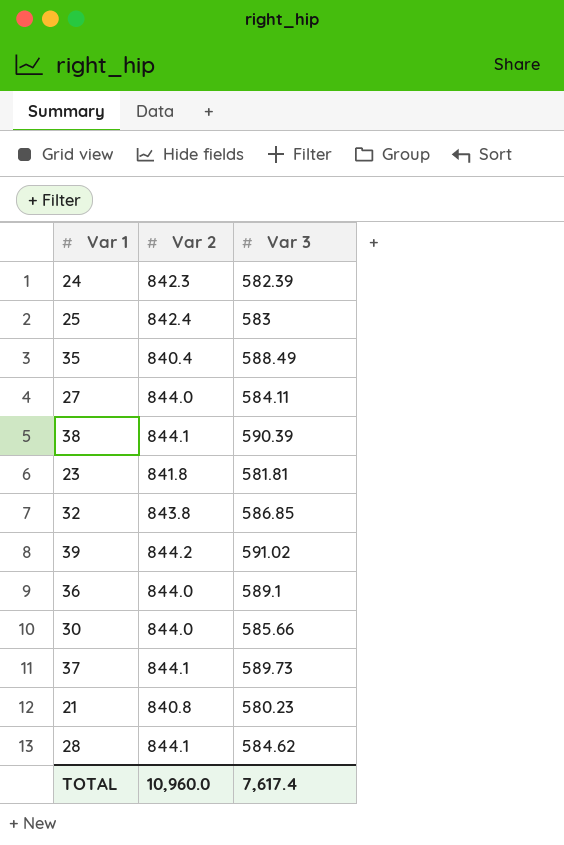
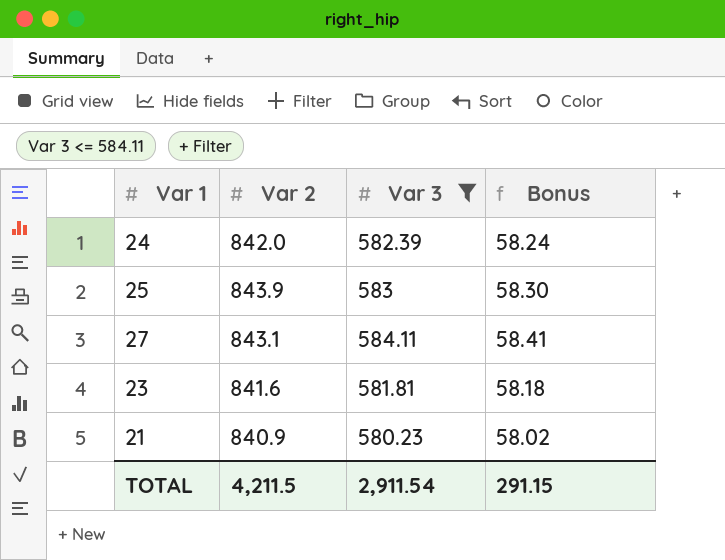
filter: none -> Var 3 <= 584.11
column Bonus | formula: none -> [Var 3] * 0.1
24 | Var 2: 842.3 -> 842.0
25 | Var 2: 842.4 -> 843.9
27 | Var 2: 844.0 -> 843.1
23 | Var 2: 841.8 -> 841.6
21 | Var 2: 840.8 -> 840.9
TOTAL | Var 2: 10,960.0 -> 4,211.5
TOTAL | Var 3: 7,617.4 -> 2,911.54

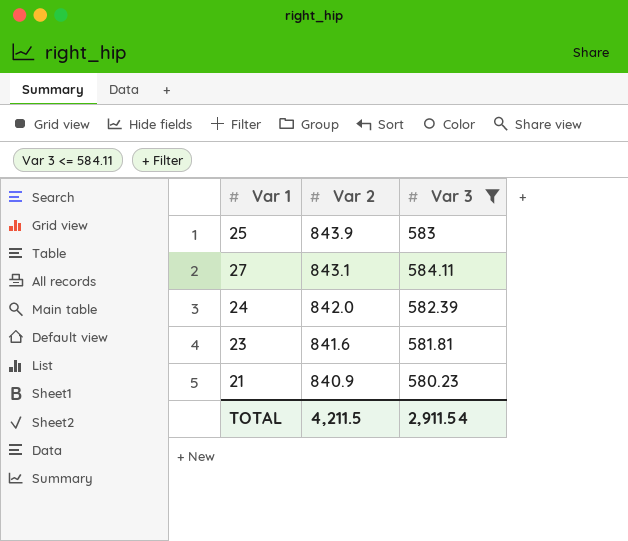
row order: none -> Var 2 descending
column Bonus | formula: [Var 3] * 0.1 -> none

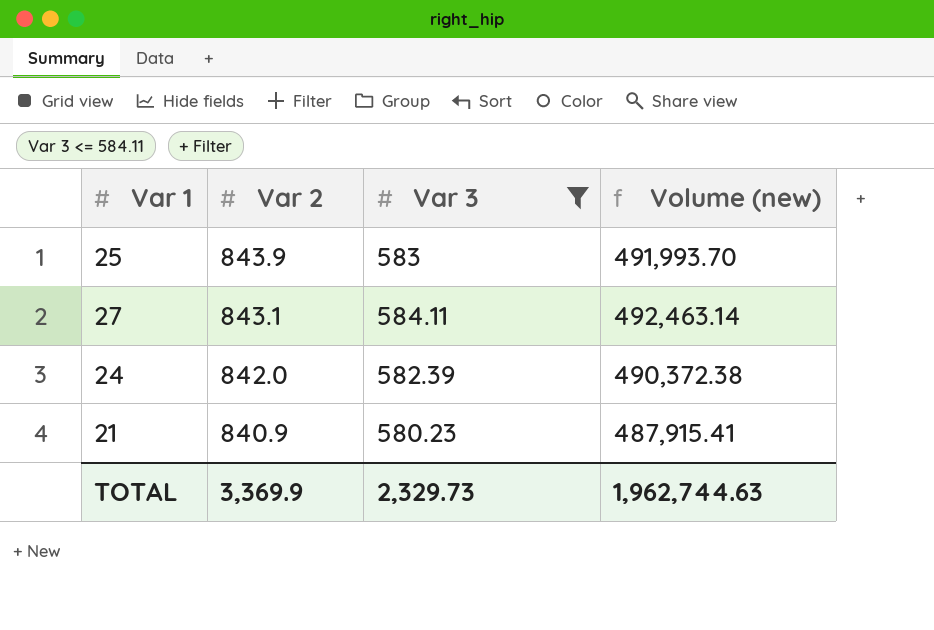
column Volume (new) | formula: none -> [Var 2] * [Var 3]
row 23: 841.6 | 581.81 -> none
TOTAL | Var 2: 4,211.5 -> 3,369.9
TOTAL | Var 3: 2,911.54 -> 2,329.73

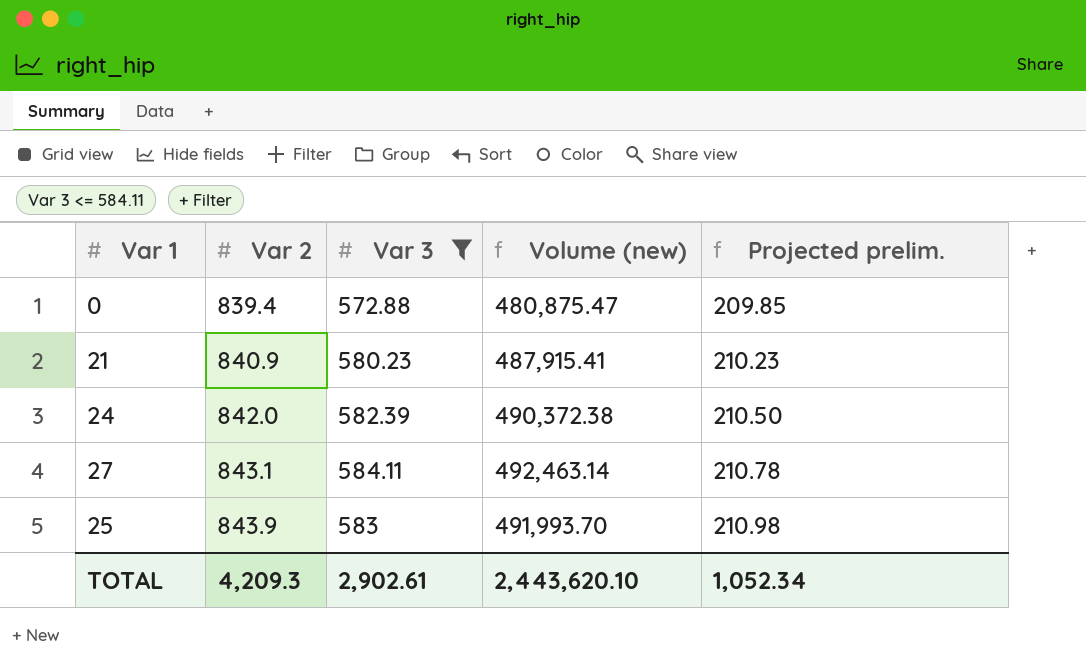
row order: Var 2 descending -> Var 2 ascending
column Projected prelim. | formula: none -> [Var 2] * 0.25
row 0: none -> 839.4 | 572.88 | 480,875.47 | 209.85
TOTAL | Var 2: 3,369.9 -> 4,209.3
TOTAL | Var 3: 2,329.73 -> 2,902.61
TOTAL | Volume (new): 1,962,744.63 -> 2,443,620.10

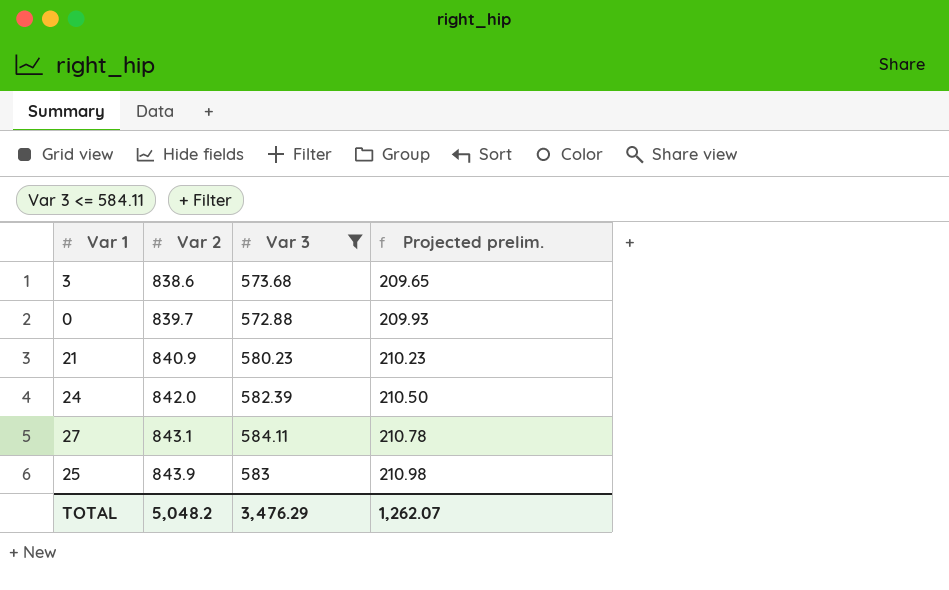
column Volume (new) | formula: [Var 2] * [Var 3] -> none
row 3: none -> 838.6 | 573.68 | 209.65
0 | Var 2: 839.4 -> 839.7
0 | Projected prelim.: 209.85 -> 209.93
TOTAL | Var 2: 4,209.3 -> 5,048.2
TOTAL | Var 3: 2,902.61 -> 3,476.29
TOTAL | Projected prelim.: 1,052.34 -> 1,262.07

